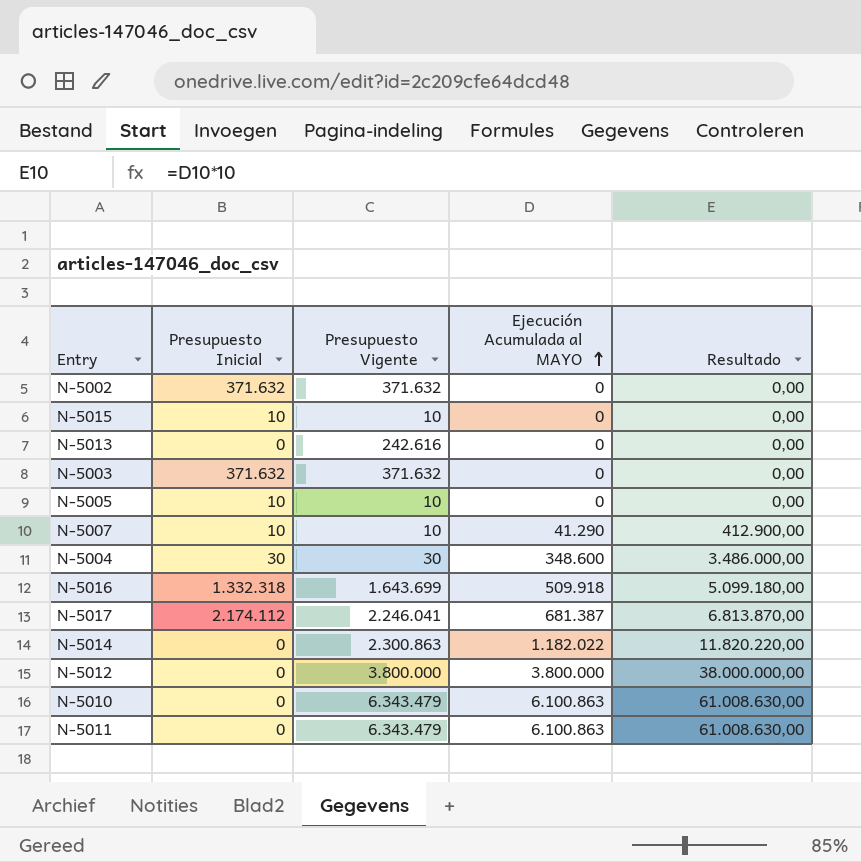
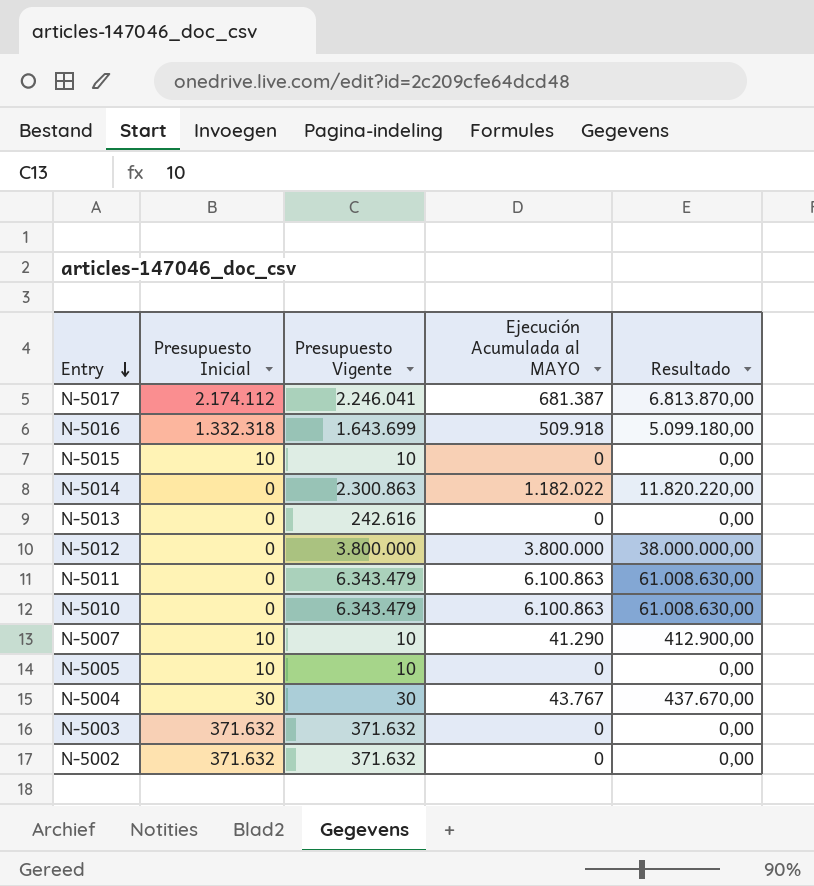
row order: Ejecución Acumulada al MAYO ascending -> Entry descending
N-5004 | Ejecución Acumulada al MAYO: 348.600 -> 43.767
N-5004 | Resultado: 3.486.000,00 -> 437.670,00

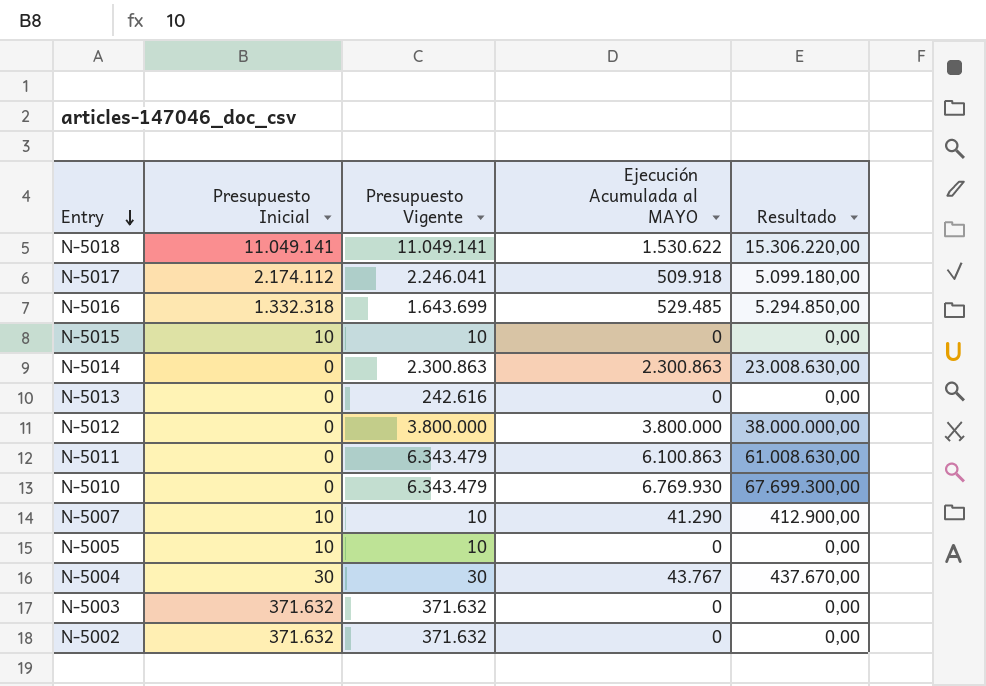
row N-5018: none -> 11.049.141 | 11.049.141 | 1.530.622 | 15.306.220,00
N-5017 | Ejecución Acumulada al MAYO: 681.387 -> 509.918
N-5017 | Resultado: 6.813.870,00 -> 5.099.180,00
N-5016 | Ejecución Acumulada al MAYO: 509.918 -> 529.485
N-5016 | Resultado: 5.099.180,00 -> 5.294.850,00
N-5014 | Ejecución Acumulada al MAYO: 1.182.022 -> 2.300.863
N-5014 | Resultado: 11.820.220,00 -> 23.008.630,00
N-5010 | Ejecución Acumulada al MAYO: 6.100.863 -> 6.769.930
N-5010 | Resultado: 61.008.630,00 -> 67.699.300,00

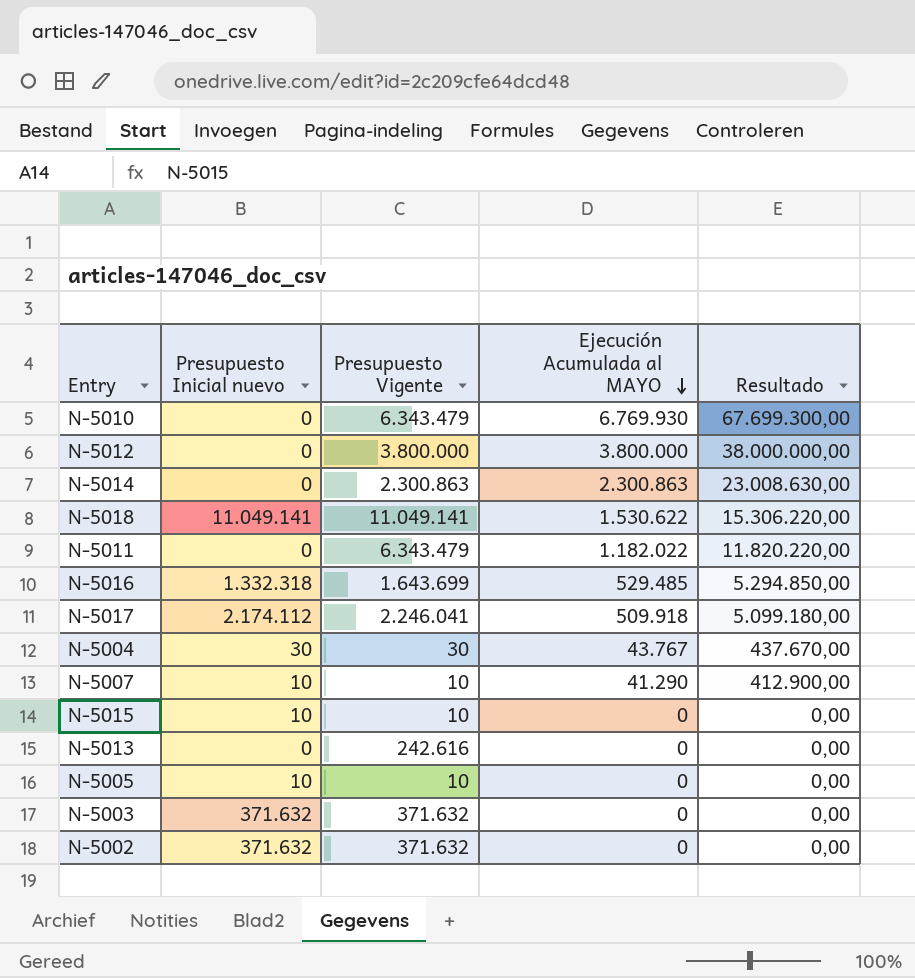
row order: Entry descending -> Ejecución Acumulada al MAYO descending
column name: Presupuesto Inicial -> Presupuesto Inicial nuevo
N-5011 | Ejecución Acumulada al MAYO: 6.100.863 -> 1.182.022
N-5011 | Resultado: 61.008.630,00 -> 11.820.220,00

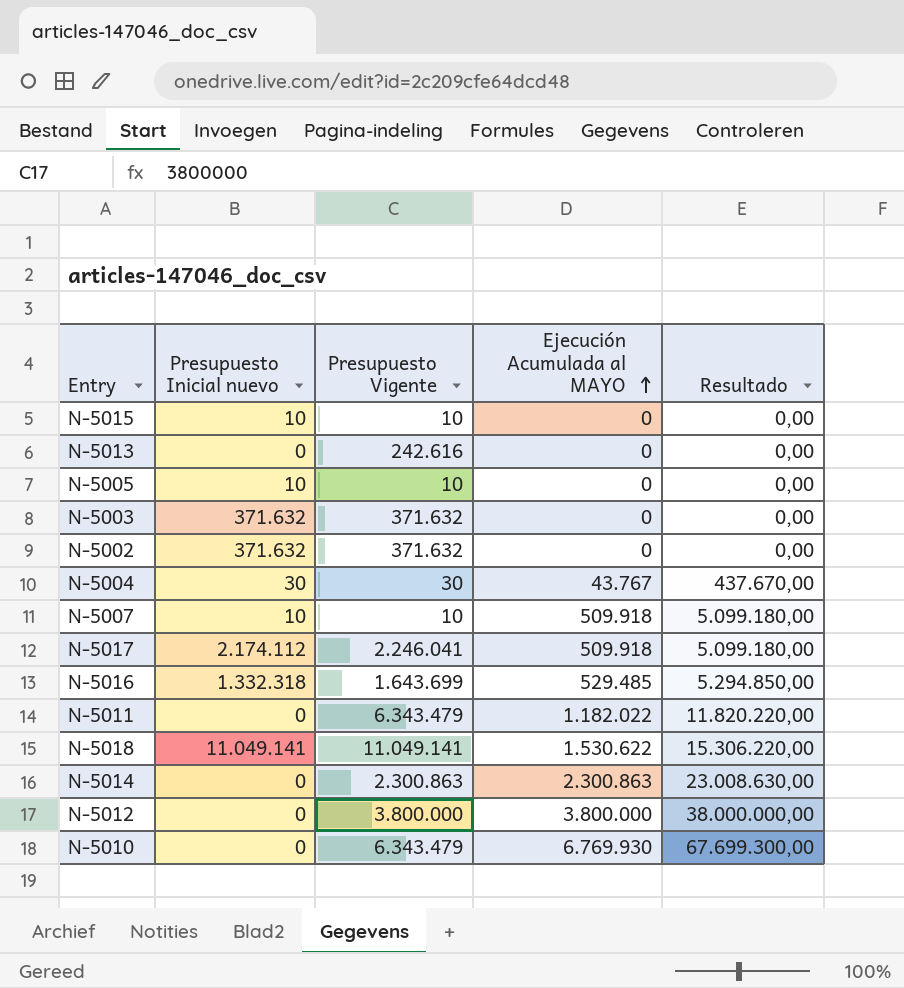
row order: Ejecución Acumulada al MAYO descending -> Ejecución Acumulada al MAYO ascending
N-5007 | Ejecución Acumulada al MAYO: 41.290 -> 509.918
N-5007 | Resultado: 412.900,00 -> 5.099.180,00

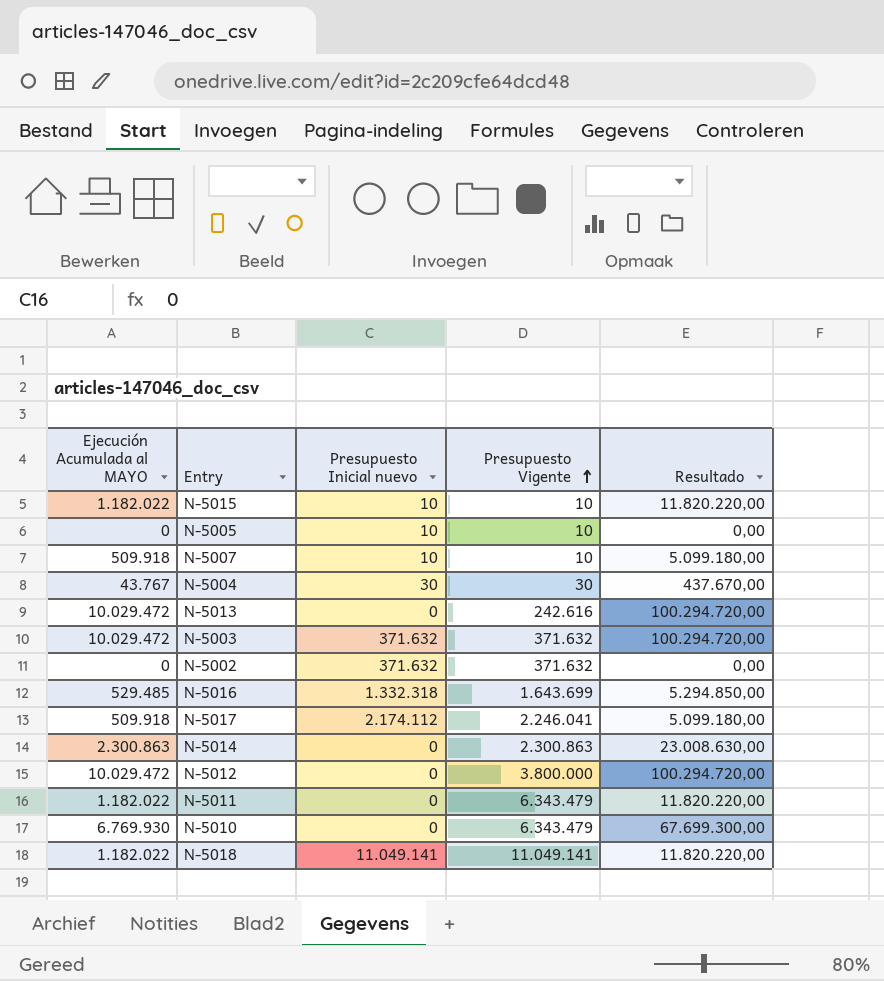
row order: Ejecución Acumulada al MAYO ascending -> Presupuesto Vigente ascending
column Ejecución Acumulada al MAYO | position: 4 -> 1
N-5015 | Ejecución Acumulada al MAYO: 0 -> 1.182.022
N-5015 | Resultado: 0,00 -> 11.820.220,00
N-5013 | Ejecución Acumulada al MAYO: 0 -> 10.029.472
N-5013 | Resultado: 0,00 -> 100.294.720,00
N-5003 | Ejecución Acumulada al MAYO: 0 -> 10.029.472
N-5003 | Resultado: 0,00 -> 100.294.720,00
N-5012 | Ejecución Acumulada al MAYO: 3.800.000 -> 10.029.472
N-5012 | Resultado: 38.000.000,00 -> 100.294.720,00
N-5018 | Ejecución Acumulada al MAYO: 1.530.622 -> 1.182.022
N-5018 | Resultado: 15.306.220,00 -> 11.820.220,00

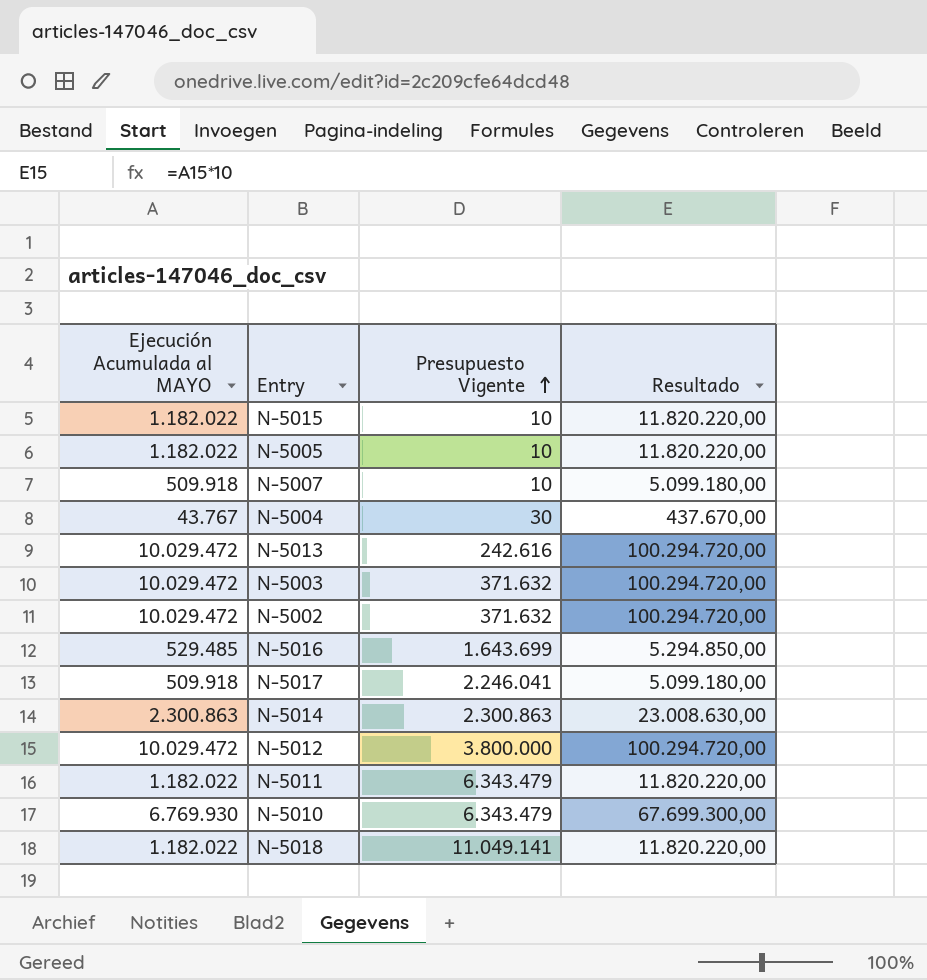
column Presupuesto Inicial nuevo | position: 3 -> none
N-5005 | Ejecución Acumulada al MAYO: 0 -> 1.182.022
N-5005 | Resultado: 0,00 -> 11.820.220,00
N-5002 | Ejecución Acumulada al MAYO: 0 -> 10.029.472
N-5002 | Resultado: 0,00 -> 100.294.720,00

